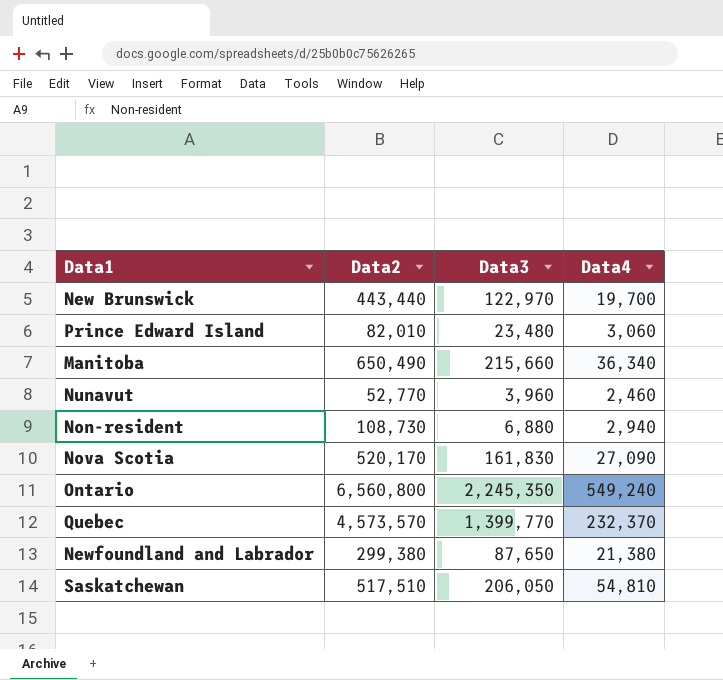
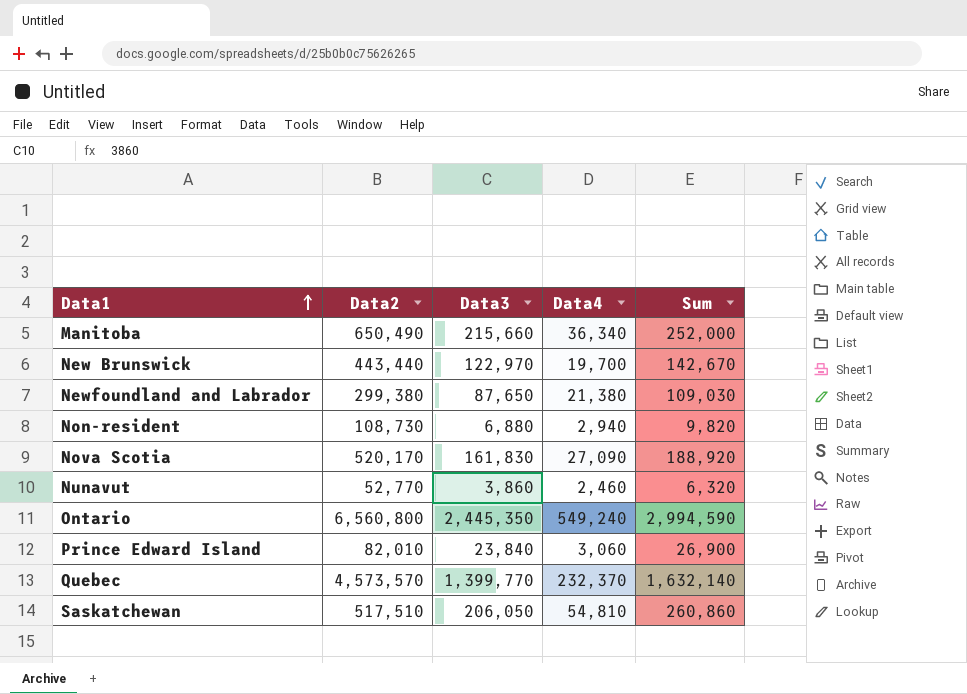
row order: none -> Data1 ascending
column Sum | formula: none -> [Data3] + [Data4]
Nunavut | Data3: 3,960 -> 3,860
Ontario | Data3: 2,245,350 -> 2,445,350
Prince Edward Island | Data3: 23,480 -> 23,840

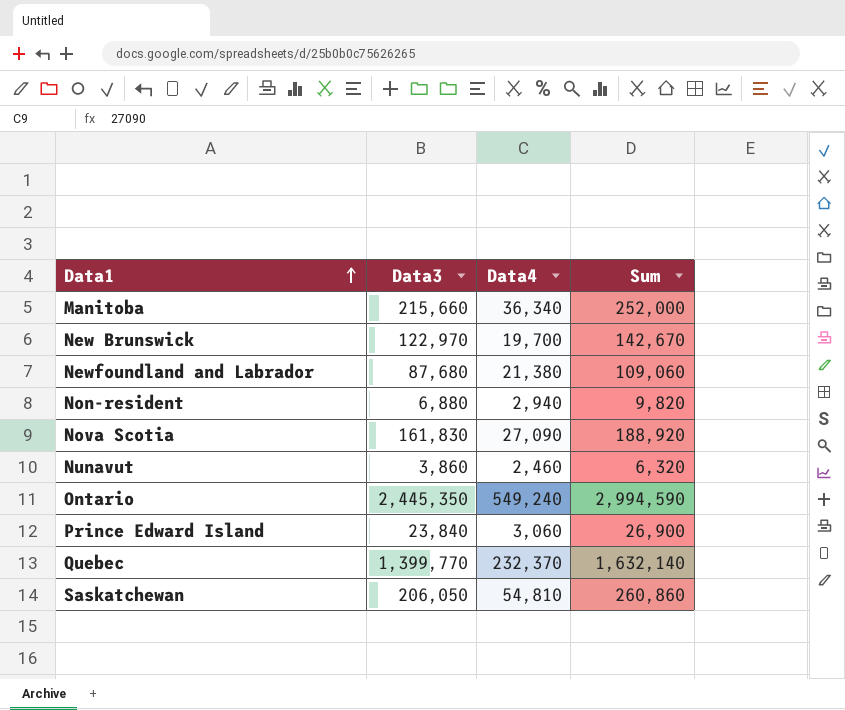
column Data2 | position: 2 -> none
Newfoundland and Labrador | Data3: 87,650 -> 87,680
Newfoundland and Labrador | Sum: 109,030 -> 109,060

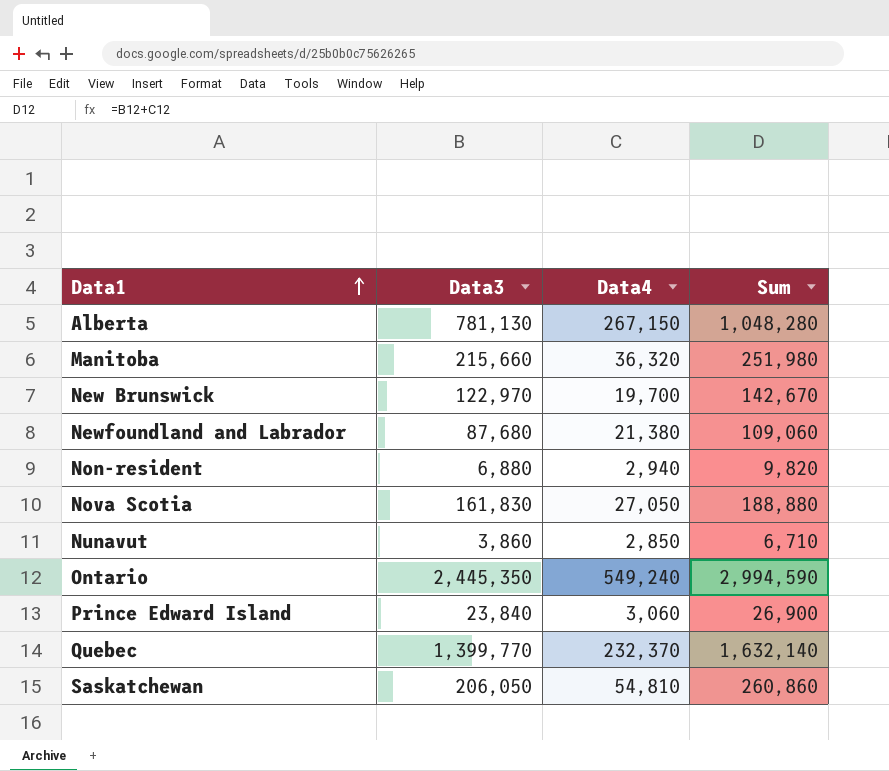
row Alberta: none -> 781,130 | 267,150 | 1,048,280
Manitoba | Data4: 36,340 -> 36,320
Manitoba | Sum: 252,000 -> 251,980
Nova Scotia | Data4: 27,090 -> 27,050
Nova Scotia | Sum: 188,920 -> 188,880
Nunavut | Data4: 2,460 -> 2,850
Nunavut | Sum: 6,320 -> 6,710

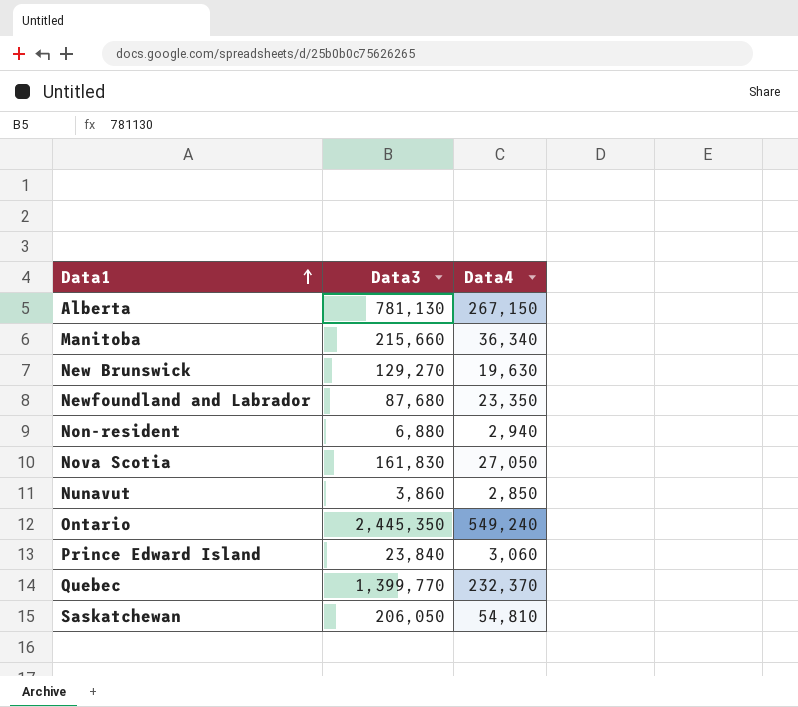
column Sum | formula: [Data3] + [Data4] -> none
Manitoba | Data4: 36,320 -> 36,340
New Brunswick | Data3: 122,970 -> 129,270
New Brunswick | Data4: 19,700 -> 19,630
Newfoundland and Labrador | Data4: 21,380 -> 23,350

